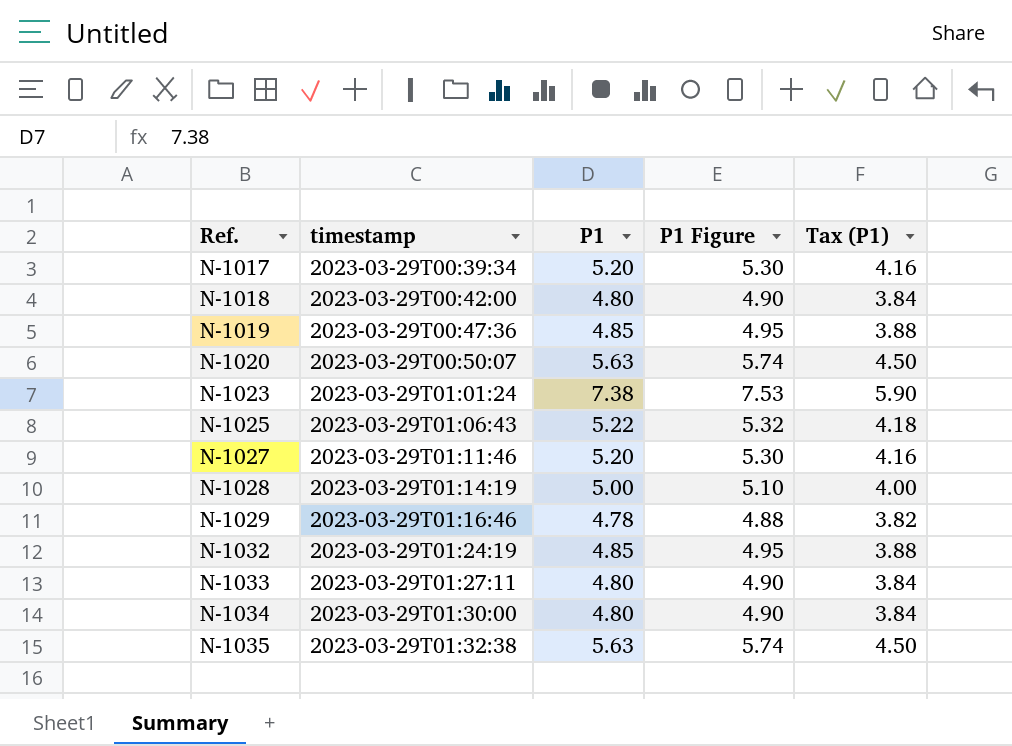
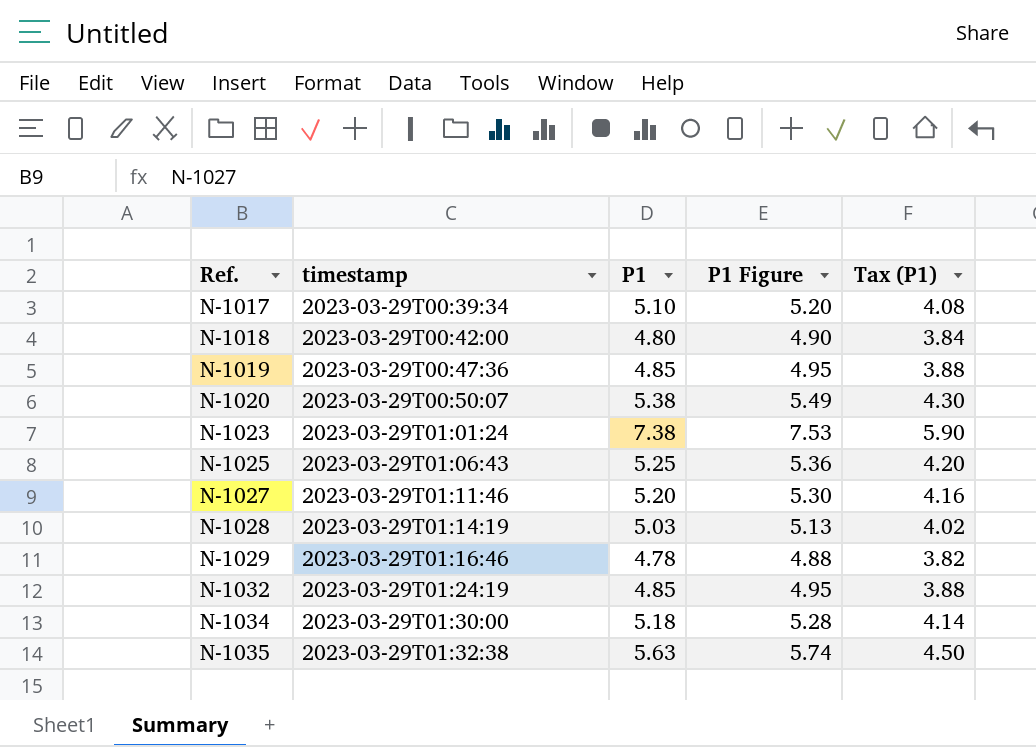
row N-1033: 2023-03-29T01:27:11 | 4.80 | 4.90 | 3.84 -> none
N-1017 | P1: 5.20 -> 5.10
N-1017 | P1 Figure: 5.30 -> 5.20
N-1017 | Tax (P1): 4.16 -> 4.08
N-1020 | P1: 5.63 -> 5.38
N-1020 | P1 Figure: 5.74 -> 5.49
N-1020 | Tax (P1): 4.50 -> 4.30
N-1025 | P1: 5.22 -> 5.25
N-1025 | P1 Figure: 5.32 -> 5.36
N-1025 | Tax (P1): 4.18 -> 4.20
N-1028 | P1: 5.00 -> 5.03
N-1028 | P1 Figure: 5.10 -> 5.13
N-1028 | Tax (P1): 4.00 -> 4.02
N-1034 | P1: 4.80 -> 5.18
N-1034 | P1 Figure: 4.90 -> 5.28
N-1034 | Tax (P1): 3.84 -> 4.14

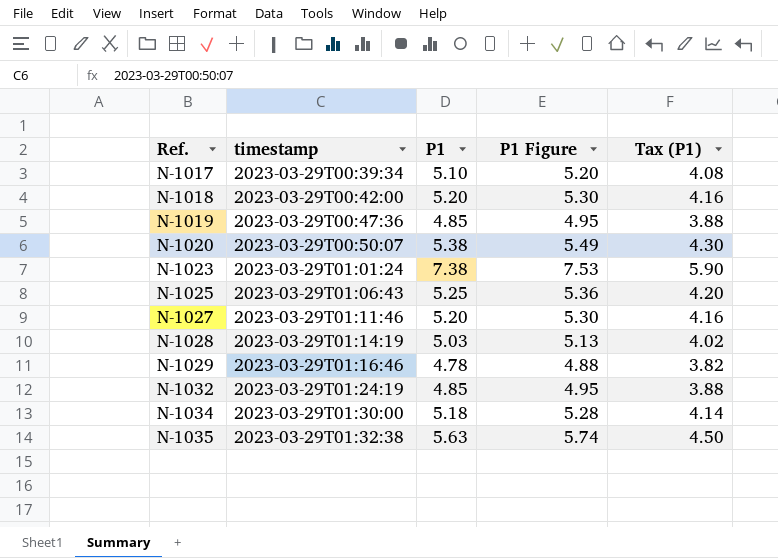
N-1018 | P1: 4.80 -> 5.20
N-1018 | P1 Figure: 4.90 -> 5.30
N-1018 | Tax (P1): 3.84 -> 4.16

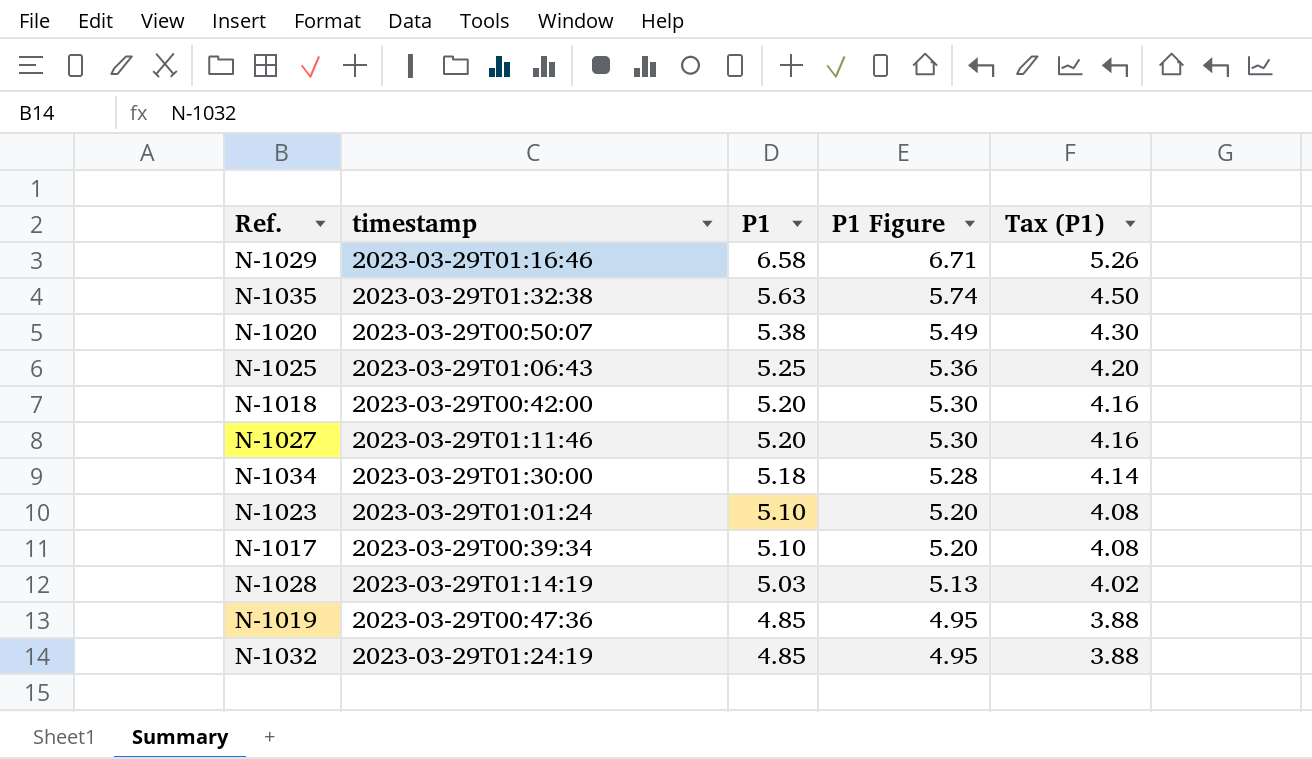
row order: Ref. ascending -> P1 descending
N-1029 | P1: 4.78 -> 6.58
N-1029 | P1 Figure: 4.88 -> 6.71
N-1029 | Tax (P1): 3.82 -> 5.26
N-1023 | P1: 7.38 -> 5.10
N-1023 | P1 Figure: 7.53 -> 5.20
N-1023 | Tax (P1): 5.90 -> 4.08

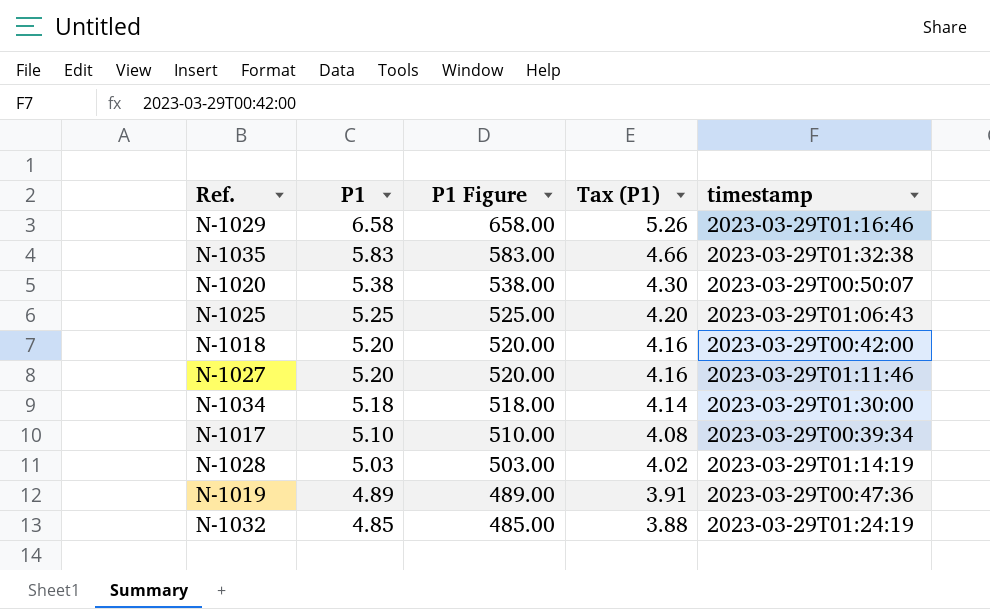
column P1 Figure | formula: [P1] * 1.02 -> [P1] * 100
column timestamp | position: 2 -> 5
row N-1023: 2023-03-29T01:01:24 | 5.10 | 5.20 | 4.08 -> none
N-1035 | P1: 5.63 -> 5.83
N-1035 | Tax (P1): 4.50 -> 4.66
N-1019 | P1: 4.85 -> 4.89
N-1019 | Tax (P1): 3.88 -> 3.91

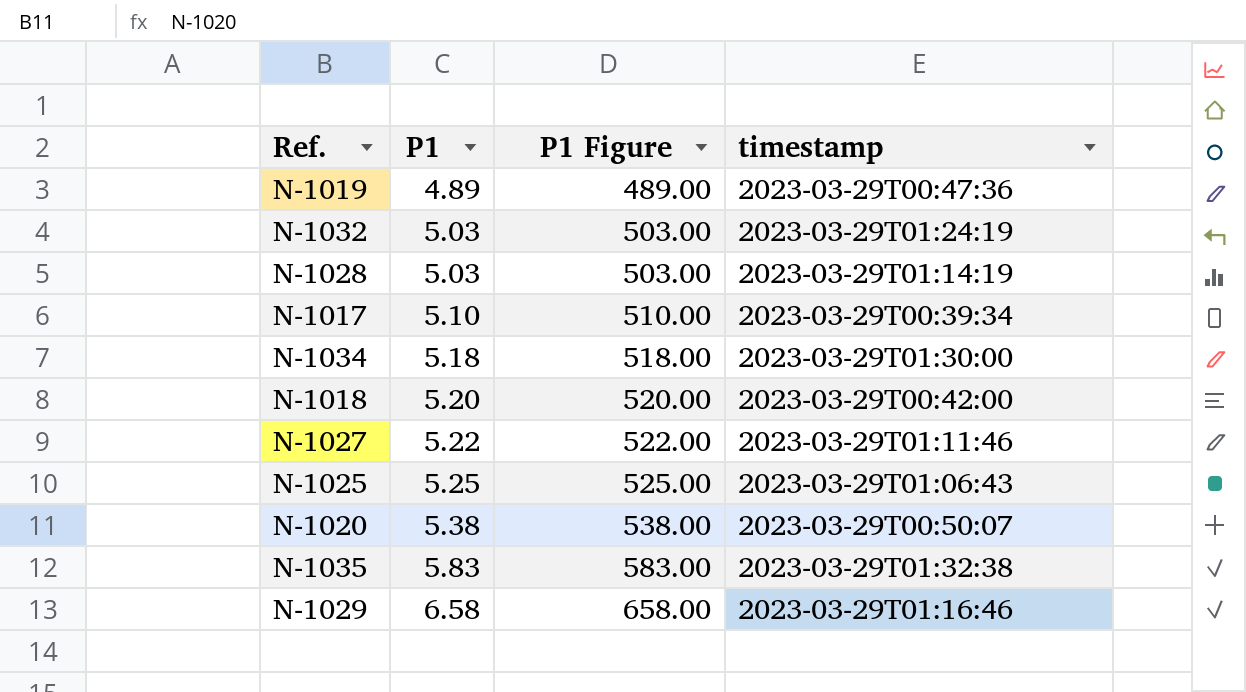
row order: P1 descending -> P1 ascending
column Tax (P1) | formula: [P1] * 0.8 -> none
N-1032 | P1: 4.85 -> 5.03
N-1032 | P1 Figure: 485.00 -> 503.00
N-1027 | P1: 5.20 -> 5.22
N-1027 | P1 Figure: 520.00 -> 522.00

